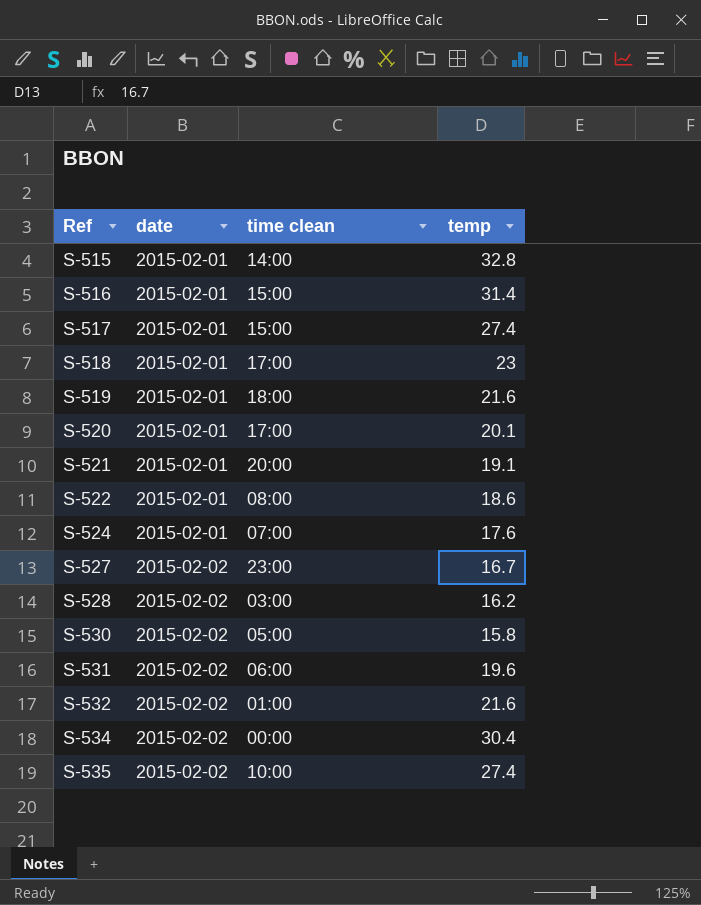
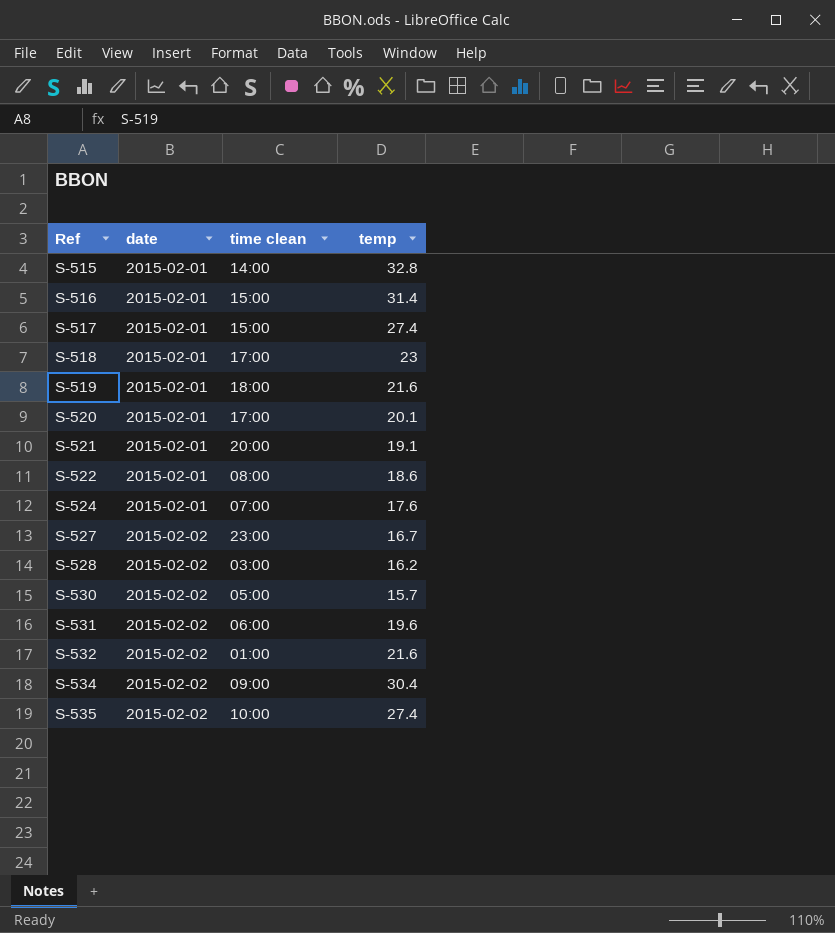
S-530 | temp: 15.8 -> 15.7
S-534 | time clean: 00:00 -> 09:00

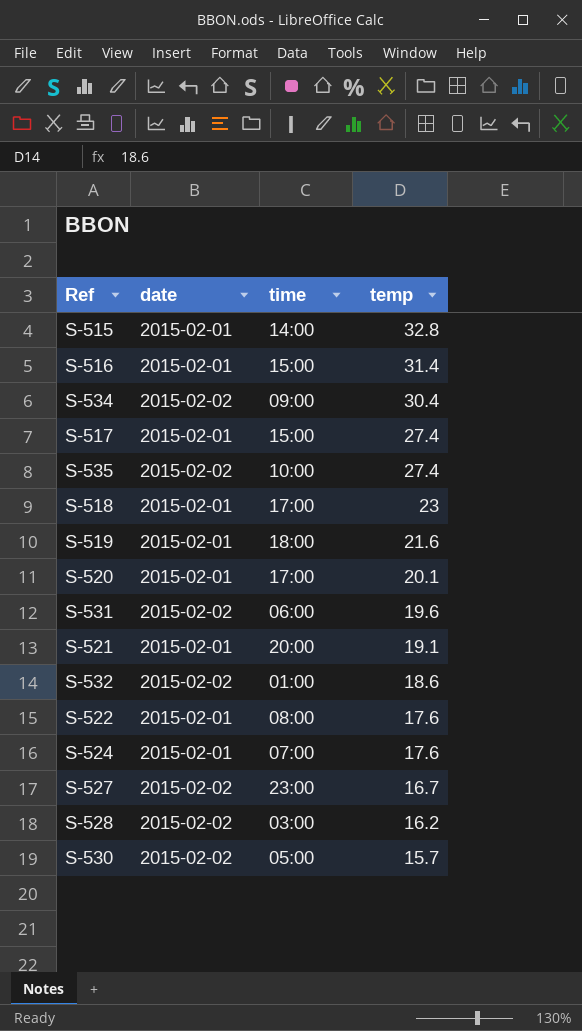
row order: Ref ascending -> temp descending
column name: time clean -> time
S-532 | temp: 21.6 -> 18.6
S-522 | temp: 18.6 -> 17.6

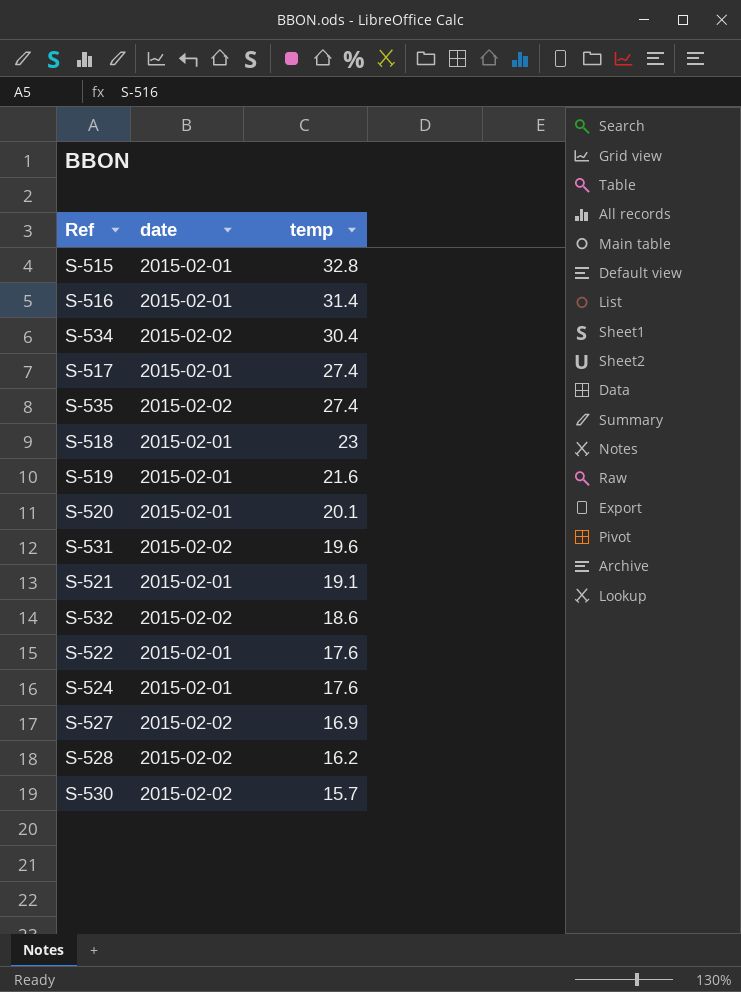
column time | position: 3 -> none
S-527 | temp: 16.7 -> 16.9

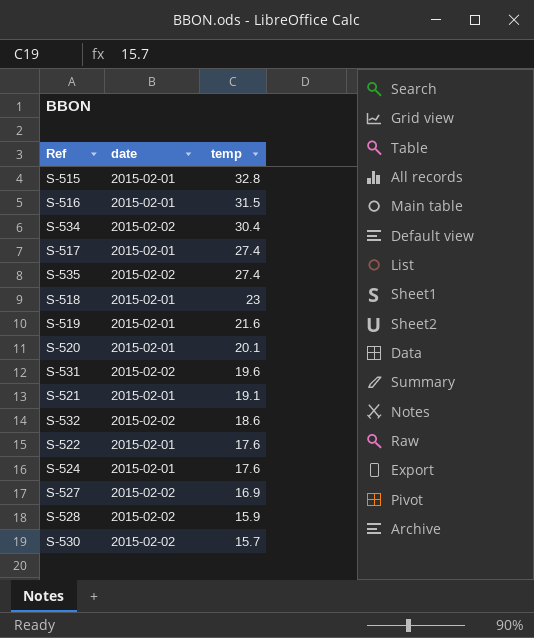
S-516 | temp: 31.4 -> 31.5
S-528 | temp: 16.2 -> 15.9

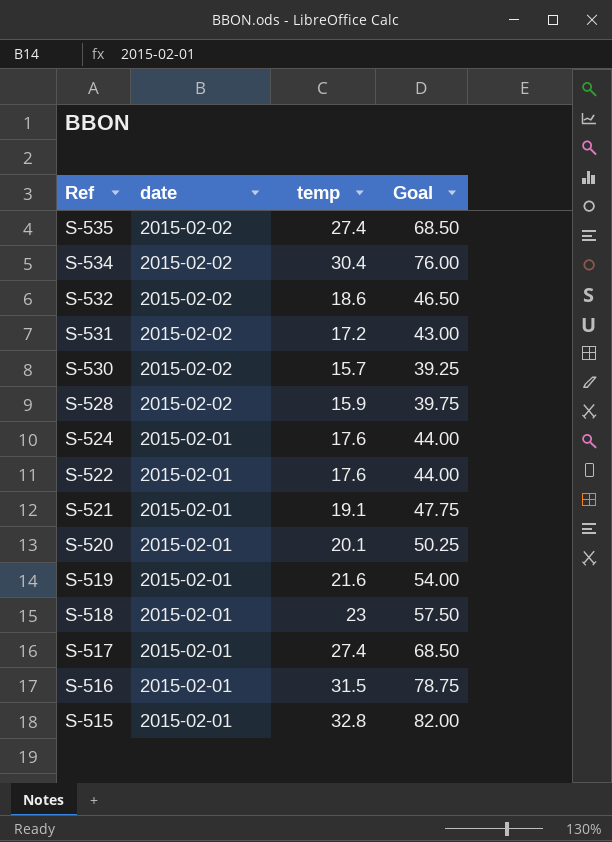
row order: temp descending -> Ref descending
column Goal | formula: none -> [temp] * 2.5
row S-527: 2015-02-02 | 16.9 -> none
S-531 | temp: 19.6 -> 17.2

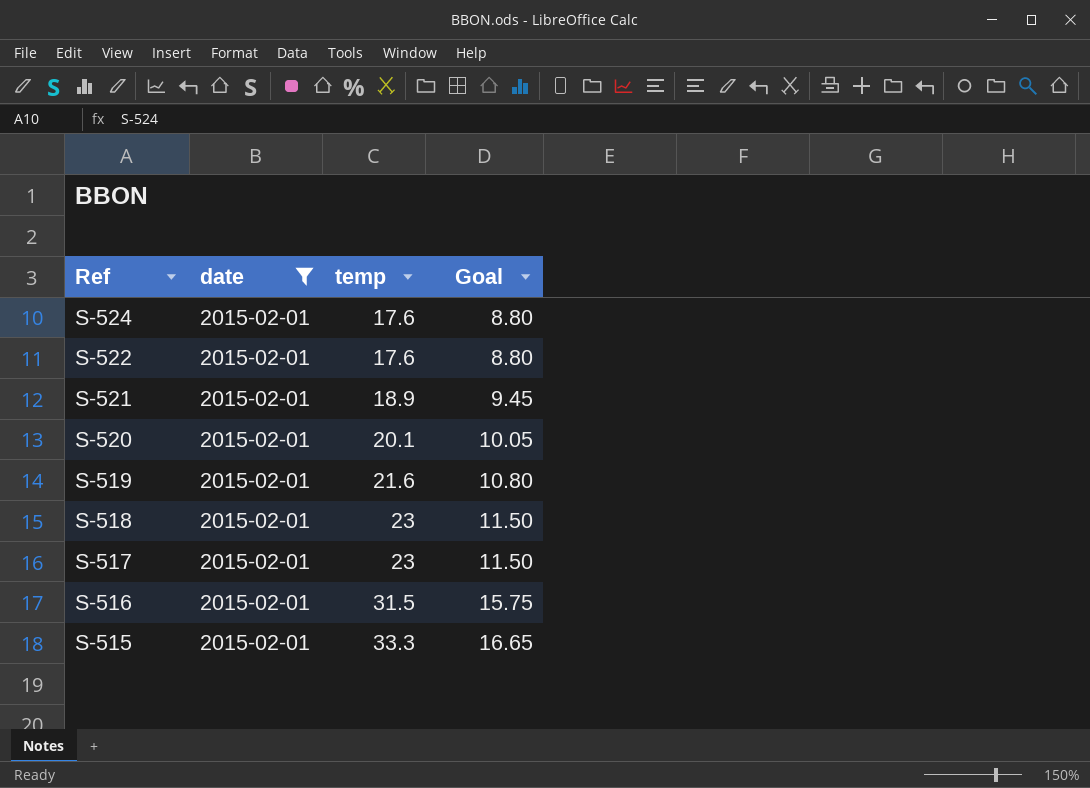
filter: none -> date = 2015-02-01
column Goal | formula: [temp] * 2.5 -> [temp] * 0.5
S-521 | temp: 19.1 -> 18.9
S-517 | temp: 27.4 -> 23
S-515 | temp: 32.8 -> 33.3

